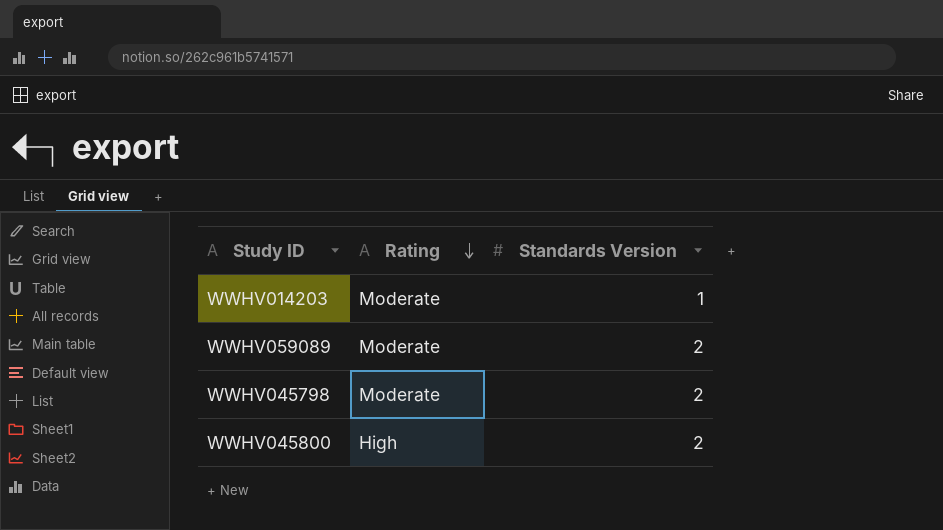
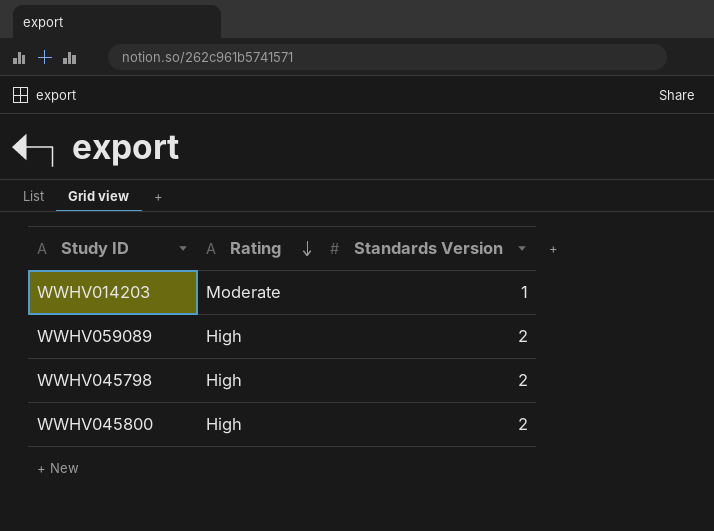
WWHV059089 | Rating: Moderate -> High
WWHV045798 | Rating: Moderate -> High

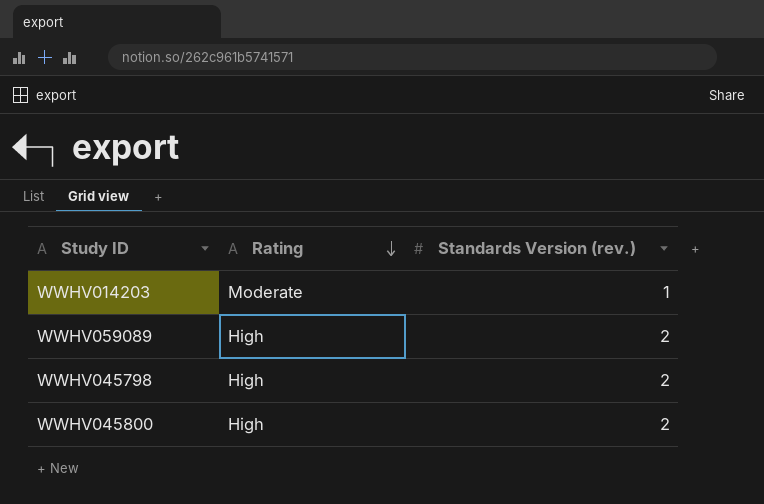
column name: Standards Version -> Standards Version (rev.)

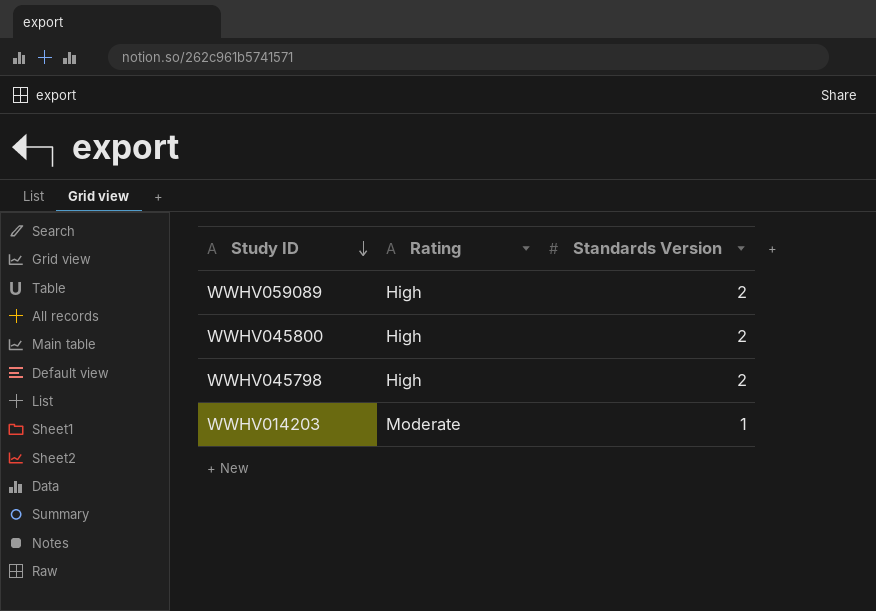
row order: Rating descending -> Study ID descending
column name: Standards Version (rev.) -> Standards Version

